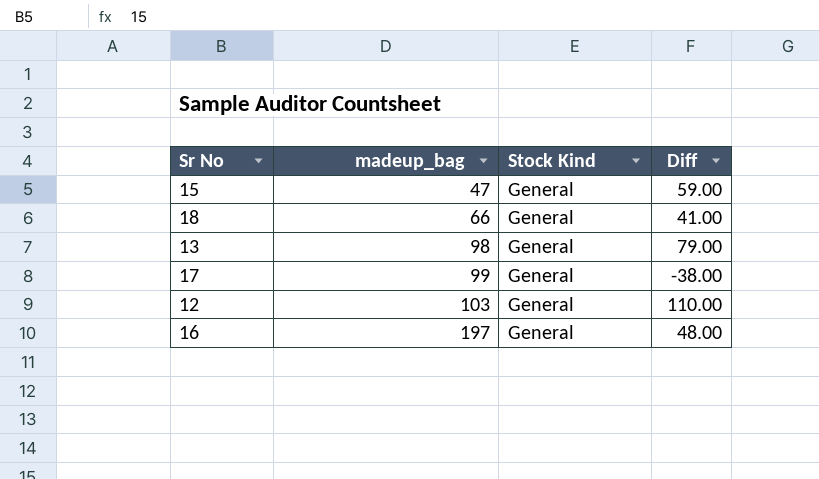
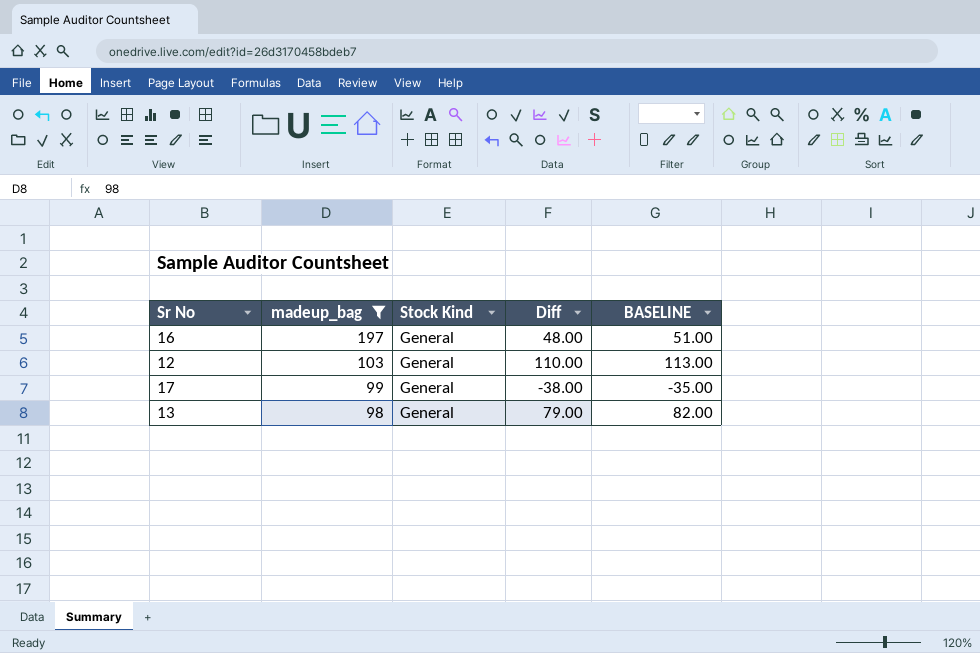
filter: none -> madeup_bag >= 98
row order: madeup_bag ascending -> madeup_bag descending
column BASELINE | formula: none -> [Diff] + 3

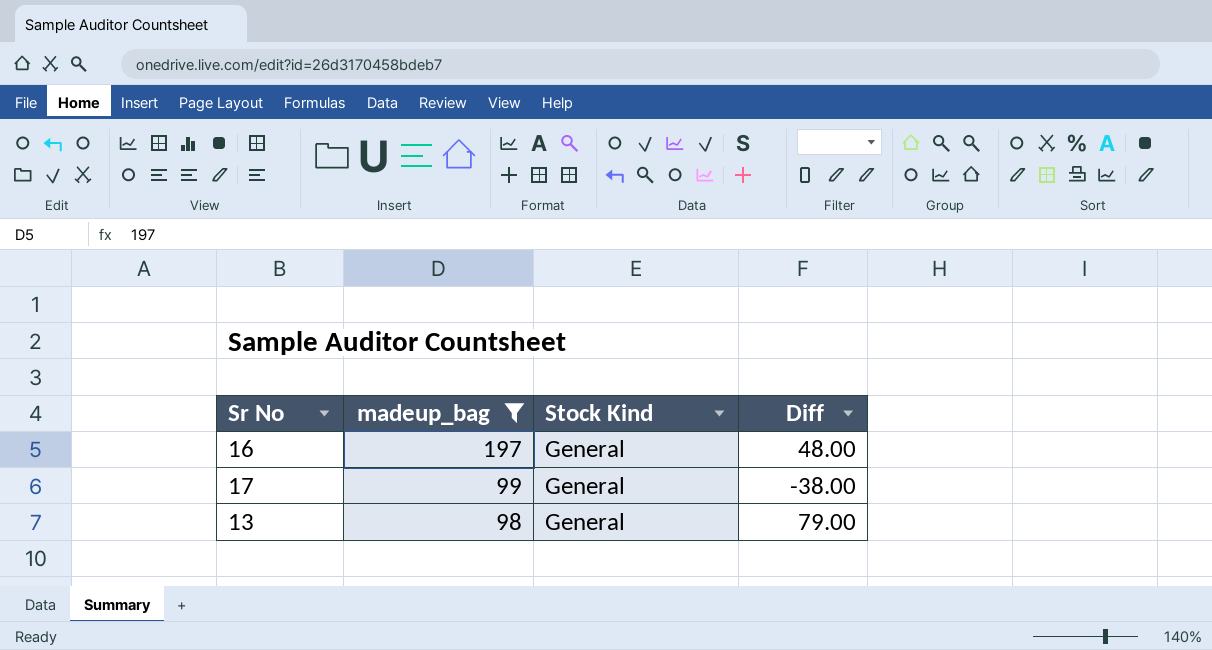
column BASELINE | formula: [Diff] + 3 -> none
row 12: 103 | General | 110.00 | 113.00 -> none

